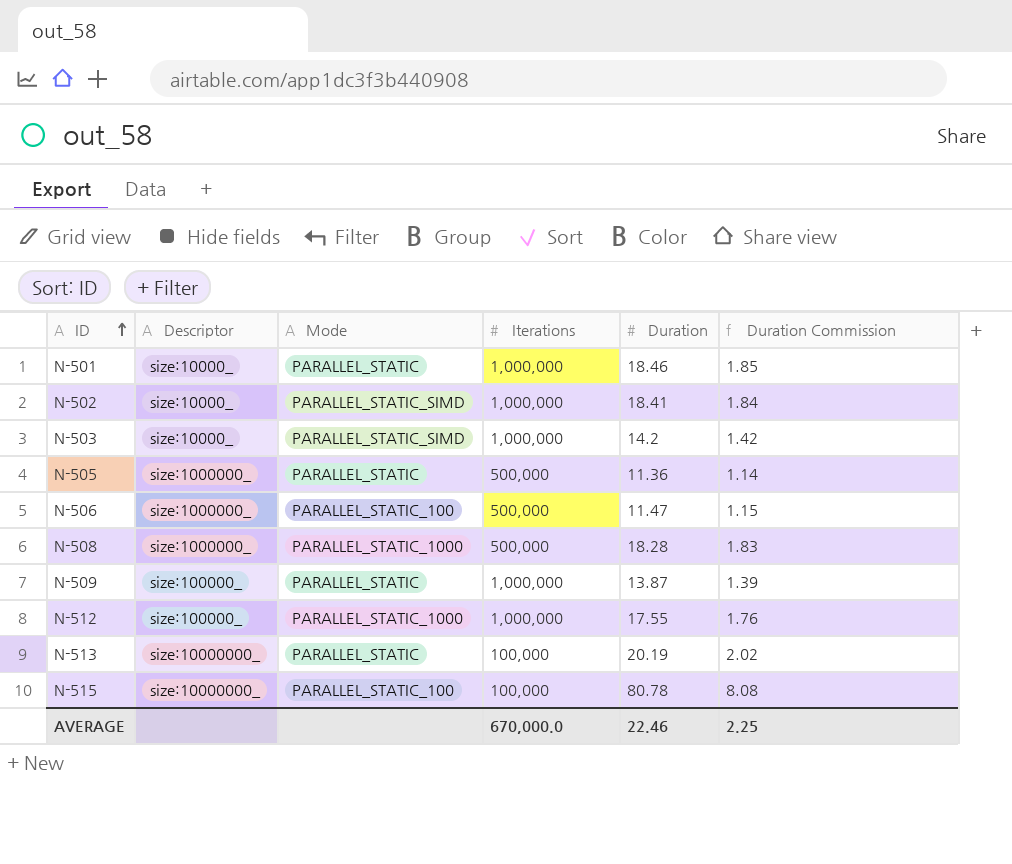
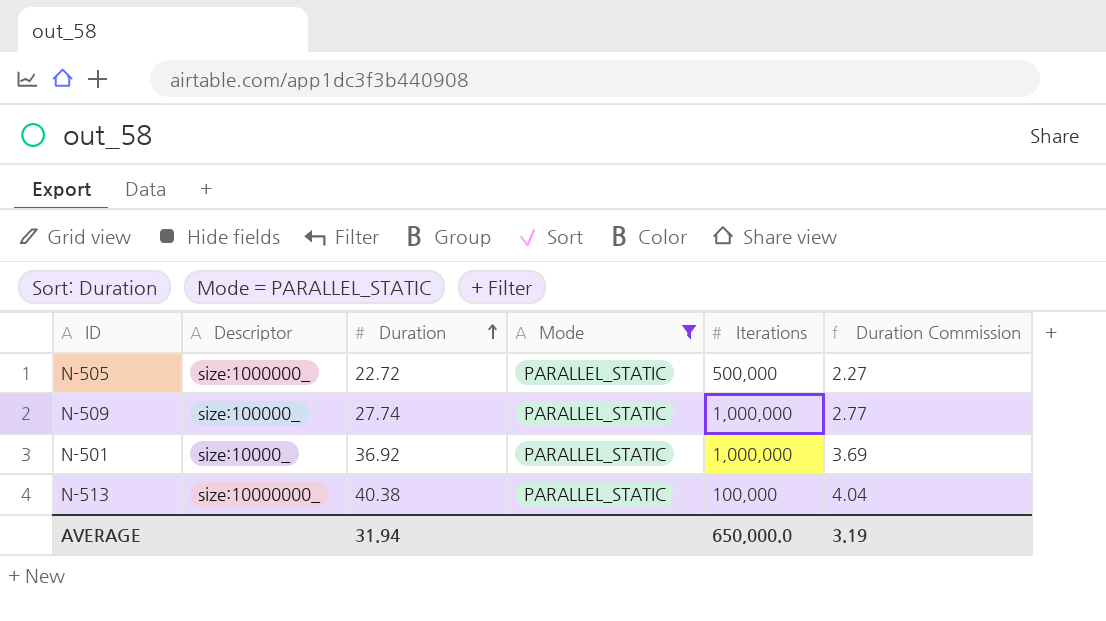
filter: none -> Mode = PARALLEL_STATIC
row order: ID ascending -> Duration ascending
column Duration | position: 5 -> 3
N-505 | Duration: 11.36 -> 22.72
N-505 | Duration Commission: 1.14 -> 2.27
N-509 | Duration: 13.87 -> 27.74
N-509 | Duration Commission: 1.39 -> 2.77
N-501 | Duration: 18.46 -> 36.92
N-501 | Duration Commission: 1.85 -> 3.69
N-513 | Duration: 20.19 -> 40.38
N-513 | Duration Commission: 2.02 -> 4.04
AVERAGE | Duration: 22.46 -> 31.94
AVERAGE | Iterations: 670,000.0 -> 650,000.0
AVERAGE | Duration Commission: 2.25 -> 3.19

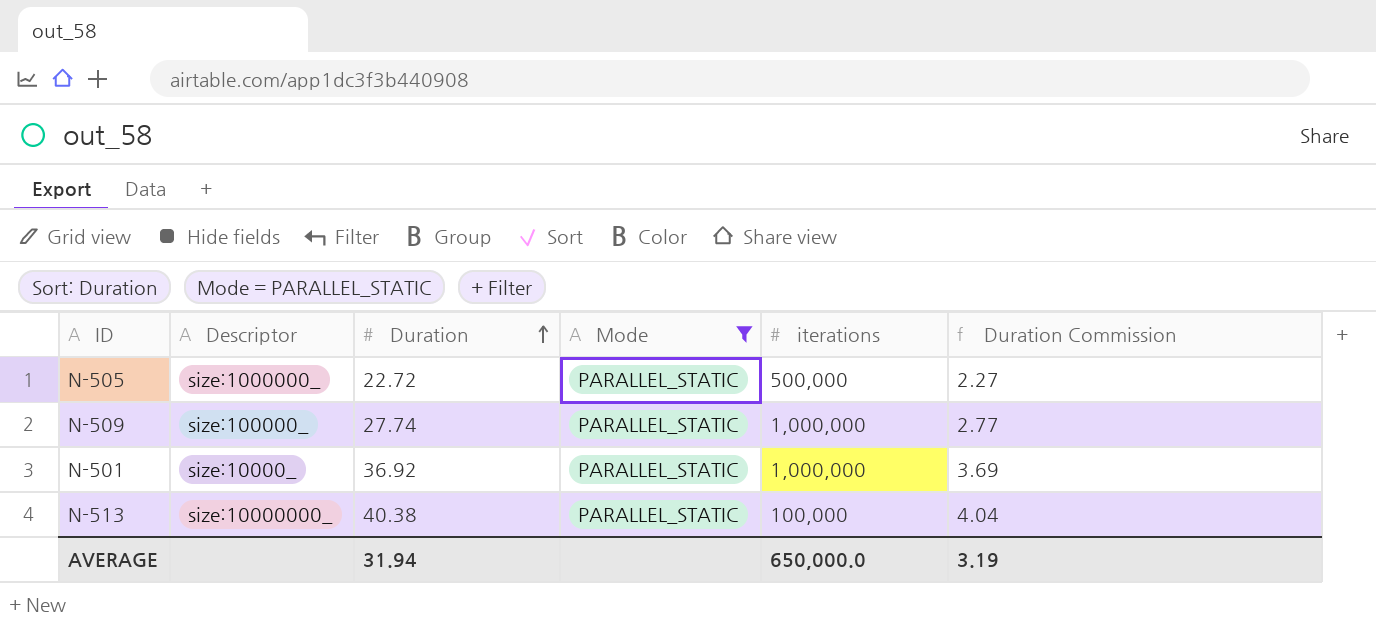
column name: Iterations -> iterations

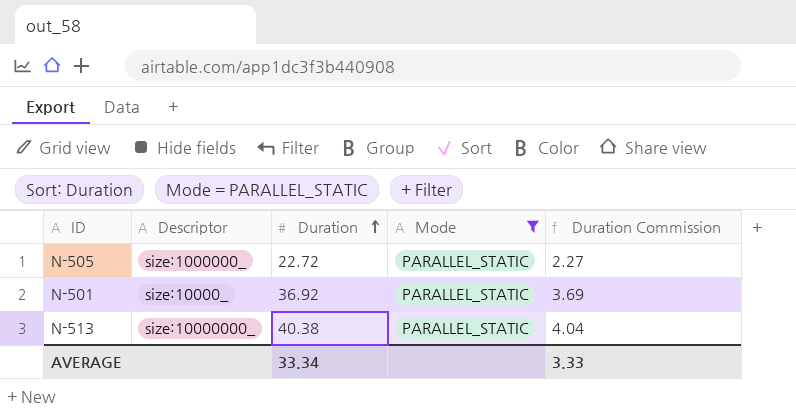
column iterations | position: 5 -> none
row N-509: size:100000_ | 27.74 | PARALLEL_STATIC | 1,000,000 | 2.77 -> none
AVERAGE | Duration: 31.94 -> 33.34
AVERAGE | Duration Commission: 3.19 -> 3.33

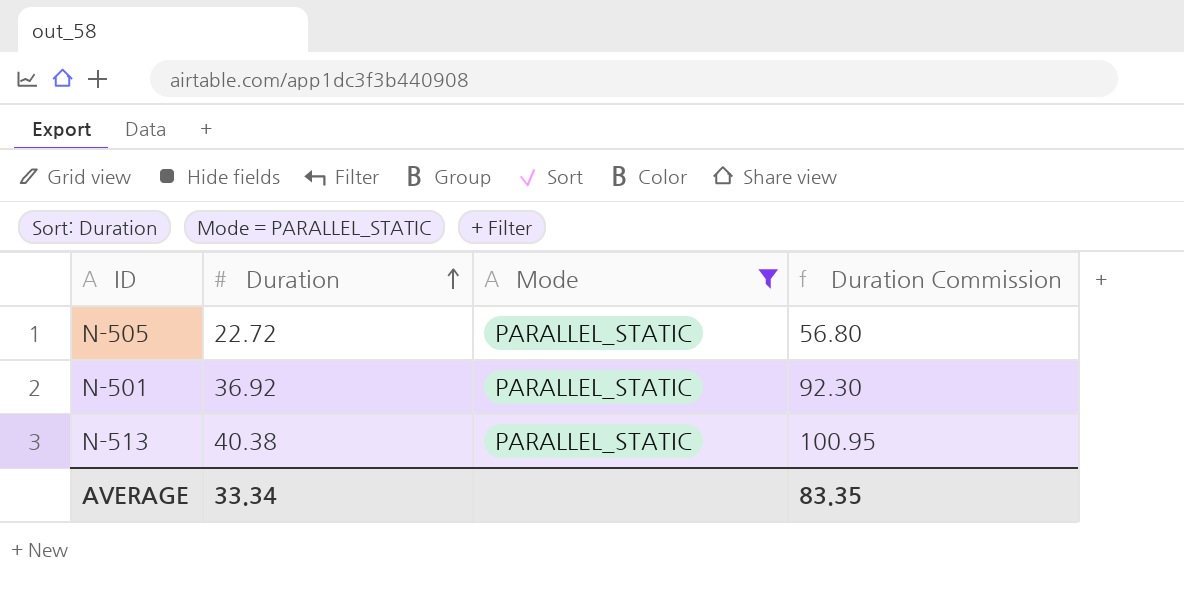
column Descriptor | position: 2 -> none
column Duration Commission | formula: [Duration] * 0.1 -> [Duration] * 2.5
AVERAGE | Duration Commission: 3.33 -> 83.35

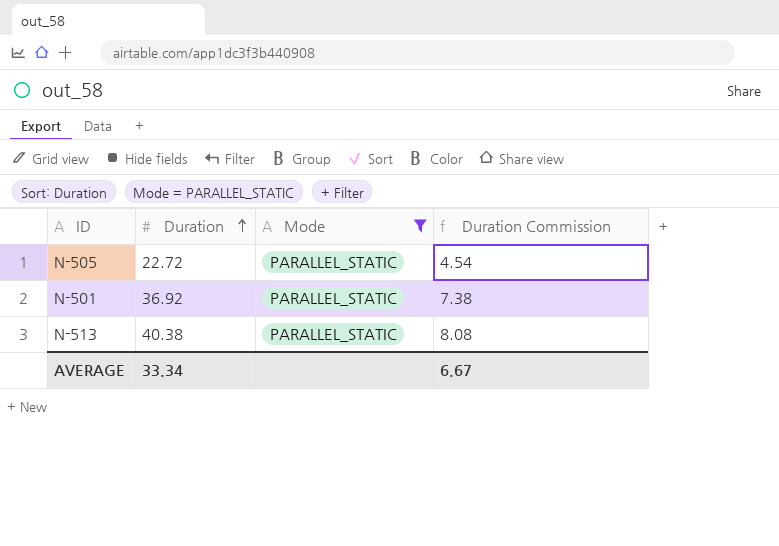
column Duration Commission | formula: [Duration] * 2.5 -> [Duration] * 0.2
AVERAGE | Duration Commission: 83.35 -> 6.67

